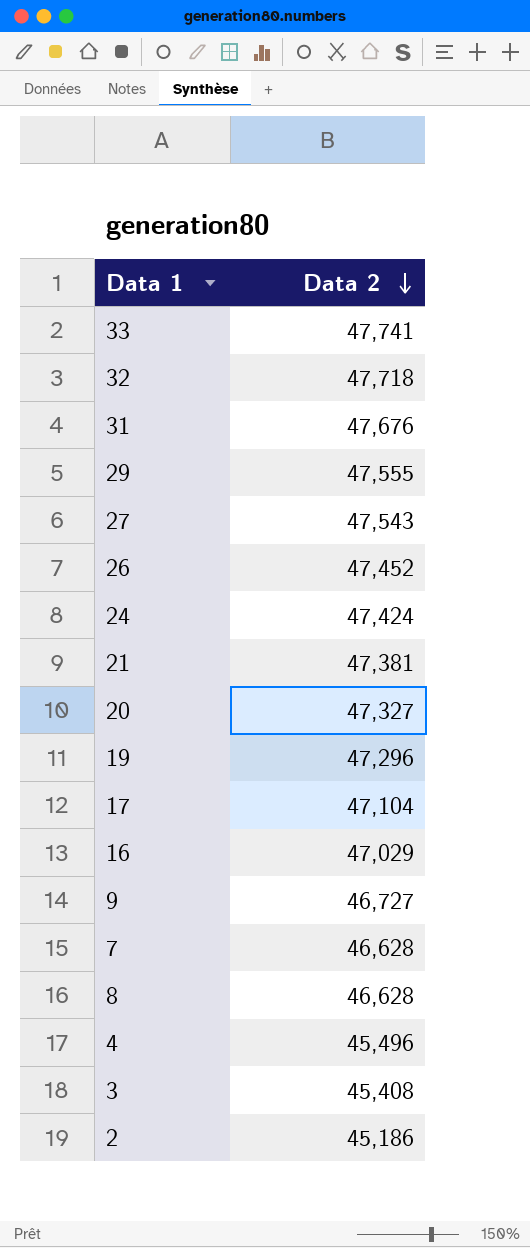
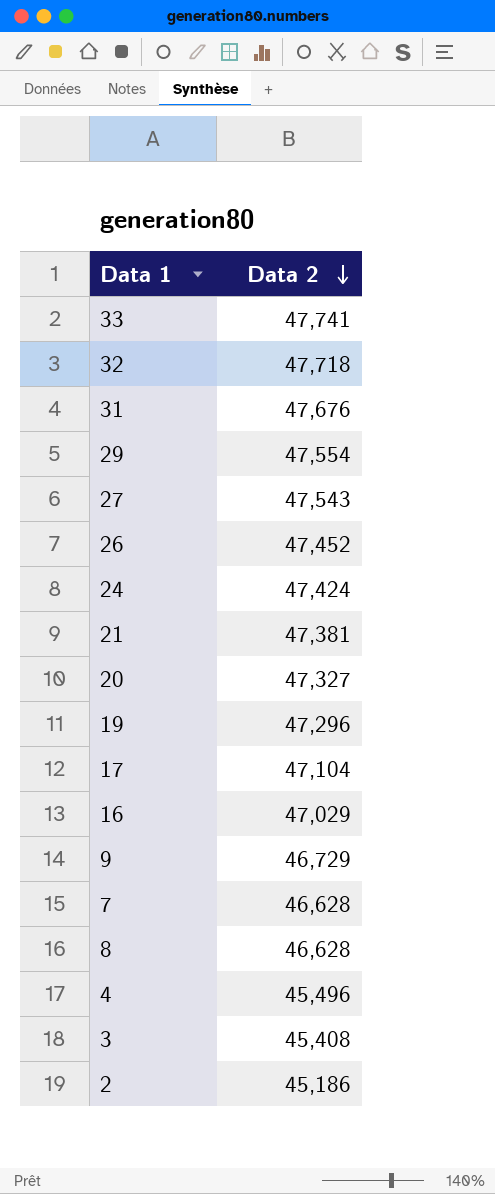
29 | Data 2: 47,555 -> 47,554
9 | Data 2: 46,727 -> 46,729

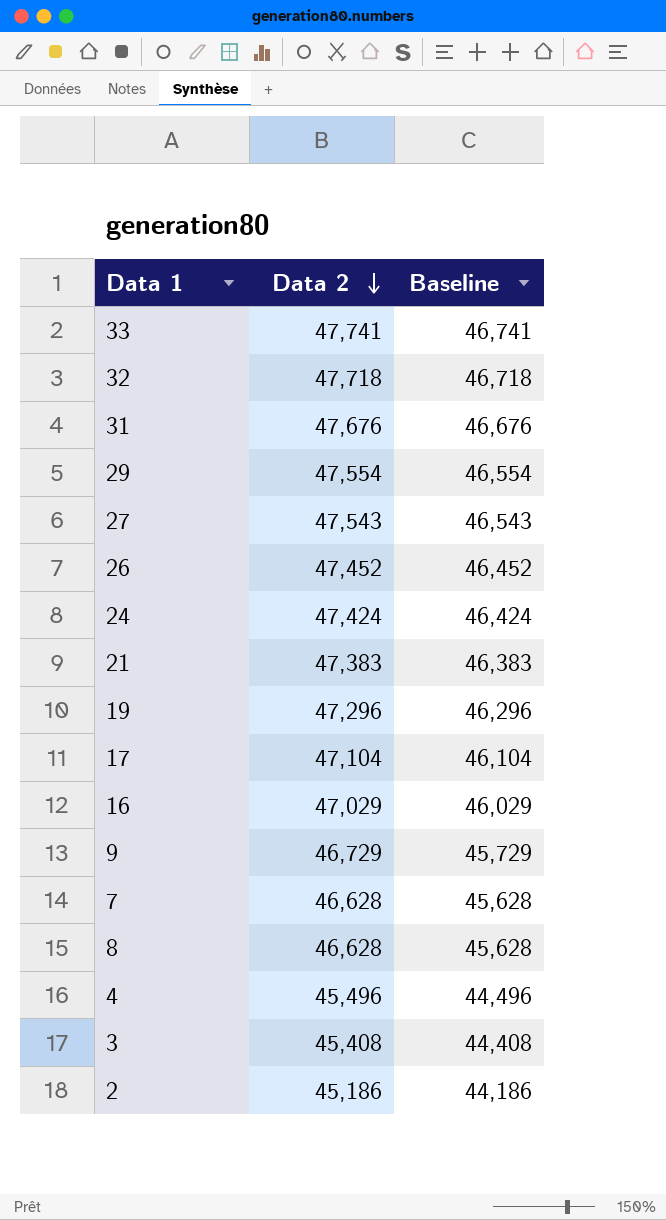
column Baseline | formula: none -> [Data 2] - 1000
row 20: 47,327 -> none
21 | Data 2: 47,381 -> 47,383

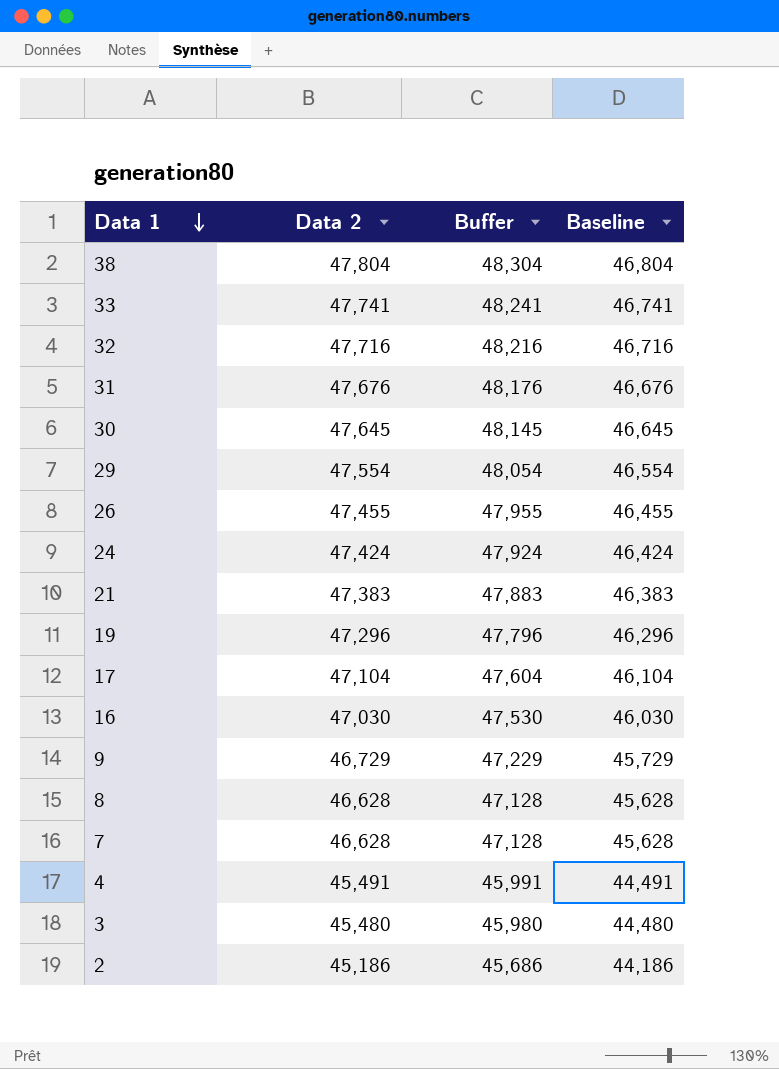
row order: Data 2 descending -> Data 1 descending
column Buffer | formula: none -> [Data 2] + 500
row 27: 47,543 | 46,543 -> none
row 38: none -> 47,804 | 48,304 | 46,804
32 | Data 2: 47,718 -> 47,716
32 | Baseline: 46,718 -> 46,716
row 30: none -> 47,645 | 48,145 | 46,645
26 | Data 2: 47,452 -> 47,455
26 | Baseline: 46,452 -> 46,455
16 | Data 2: 47,029 -> 47,030
16 | Baseline: 46,029 -> 46,030
4 | Data 2: 45,496 -> 45,491
4 | Baseline: 44,496 -> 44,491
3 | Data 2: 45,408 -> 45,480
3 | Baseline: 44,408 -> 44,480

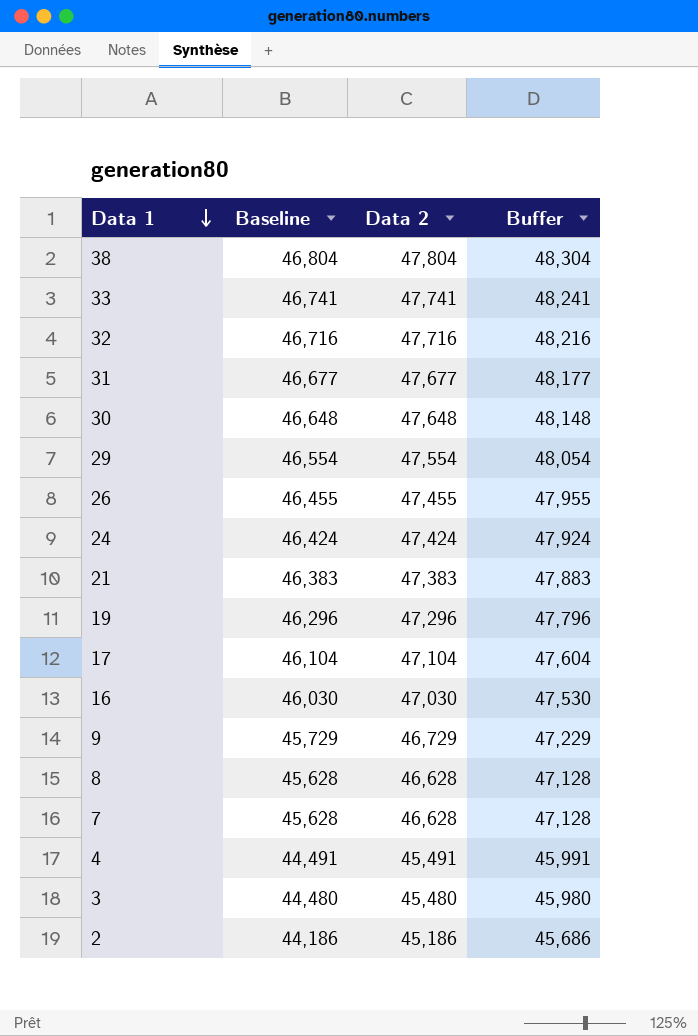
column Baseline | position: 4 -> 2
31 | Baseline: 46,676 -> 46,677
31 | Data 2: 47,676 -> 47,677
31 | Buffer: 48,176 -> 48,177
30 | Baseline: 46,645 -> 46,648
30 | Data 2: 47,645 -> 47,648
30 | Buffer: 48,145 -> 48,148

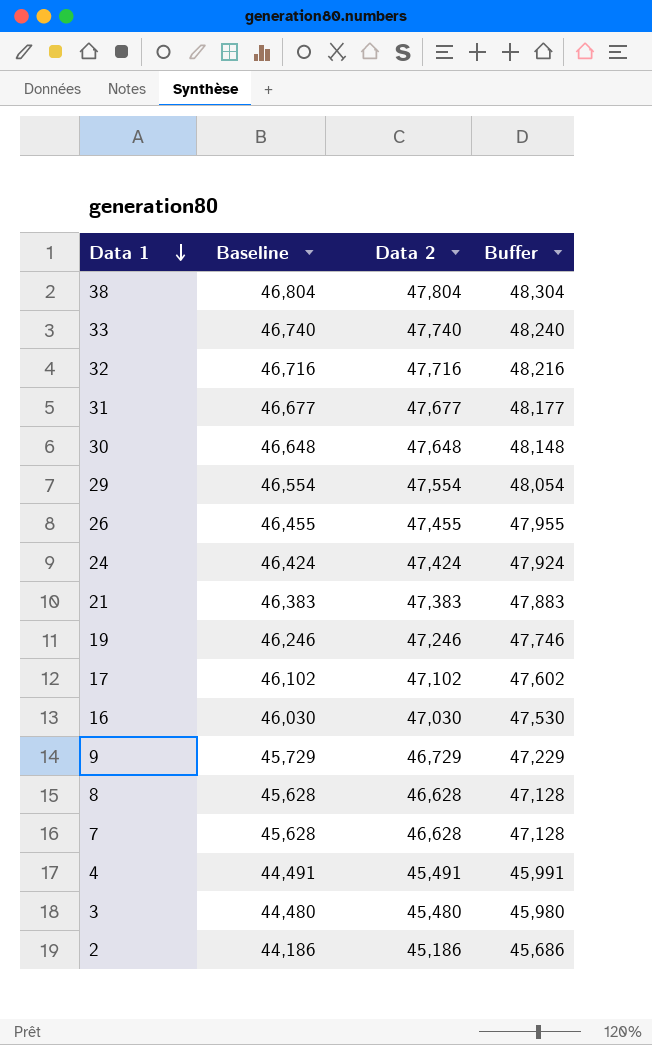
33 | Baseline: 46,741 -> 46,740
33 | Data 2: 47,741 -> 47,740
33 | Buffer: 48,241 -> 48,240
19 | Baseline: 46,296 -> 46,246
19 | Data 2: 47,296 -> 47,246
19 | Buffer: 47,796 -> 47,746
17 | Baseline: 46,104 -> 46,102
17 | Data 2: 47,104 -> 47,102
17 | Buffer: 47,604 -> 47,602

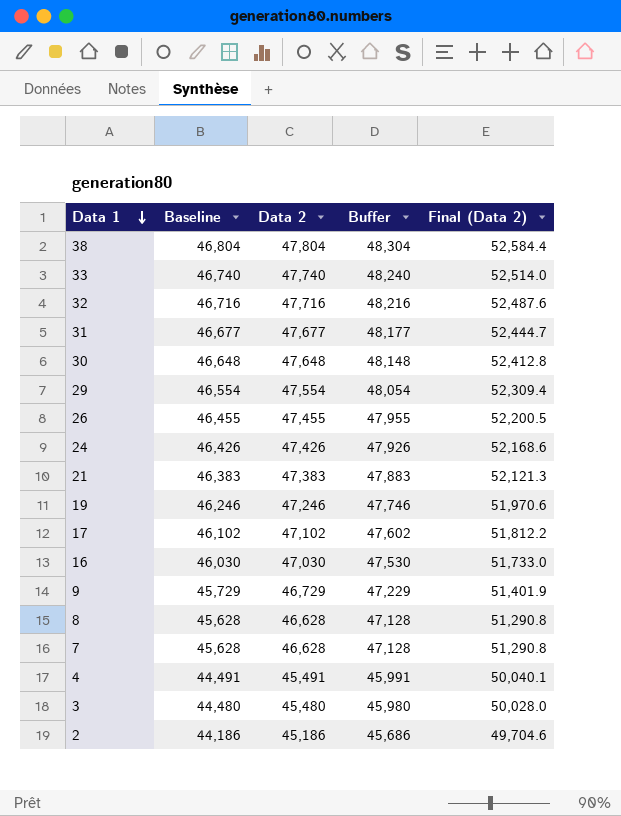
column Final (Data 2) | formula: none -> [Data 2] * 1.1
24 | Baseline: 46,424 -> 46,426
24 | Data 2: 47,424 -> 47,426
24 | Buffer: 47,924 -> 47,926

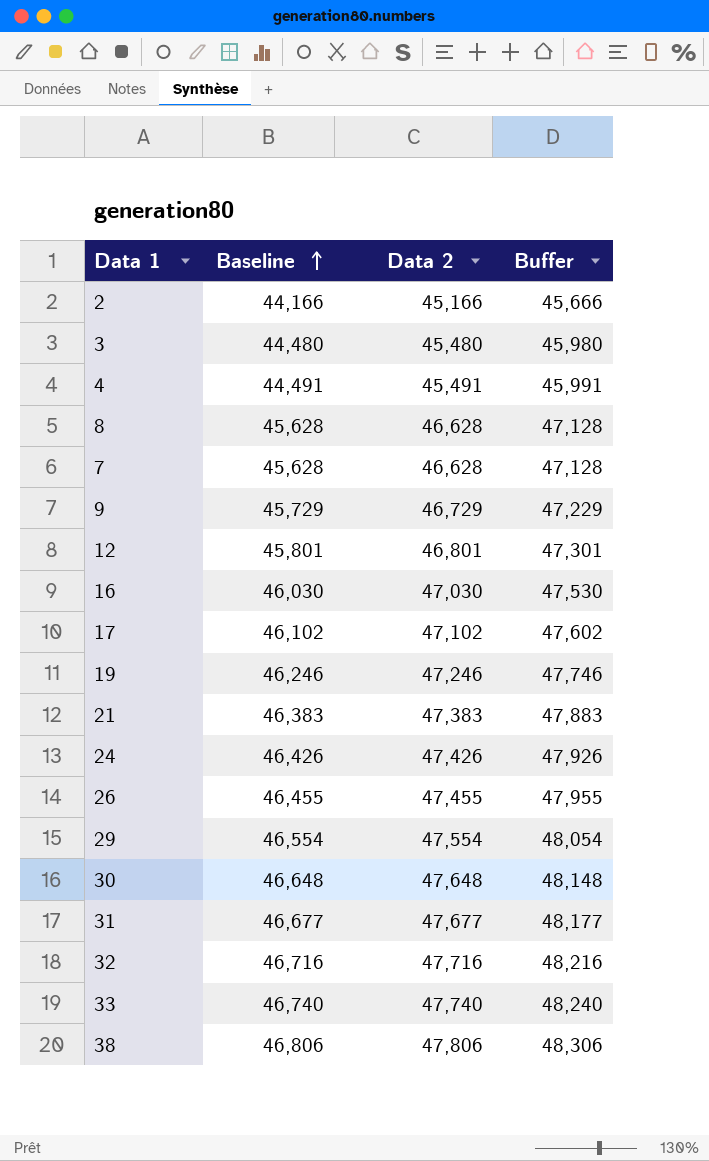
row order: Data 1 descending -> Baseline ascending
column Final (Data 2) | formula: [Data 2] * 1.1 -> none
2 | Baseline: 44,186 -> 44,166
2 | Data 2: 45,186 -> 45,166
2 | Buffer: 45,686 -> 45,666
row 12: none -> 45,801 | 46,801 | 47,301
38 | Baseline: 46,804 -> 46,806
38 | Data 2: 47,804 -> 47,806
38 | Buffer: 48,304 -> 48,306

